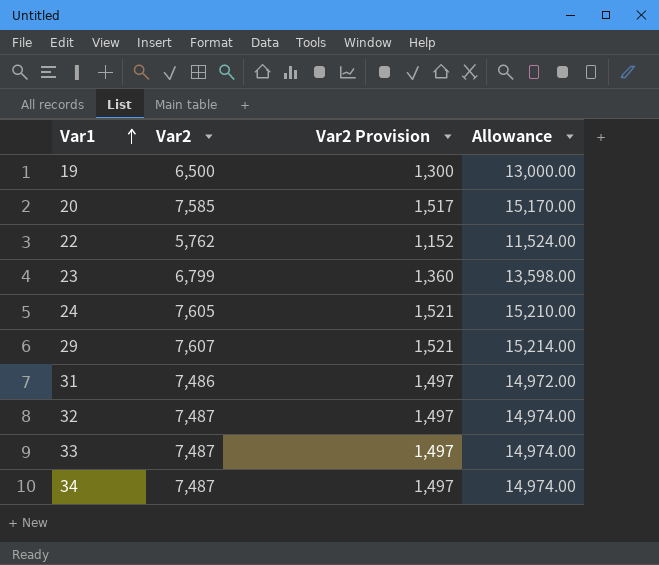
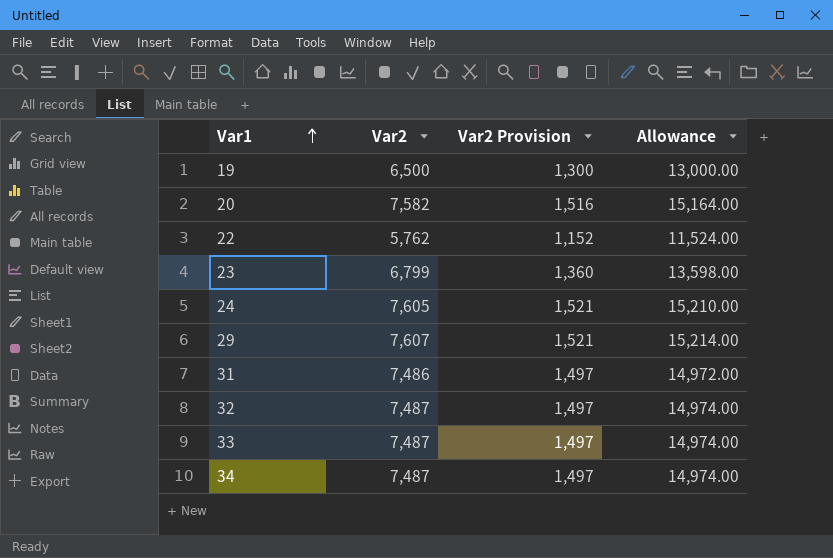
20 | Var2: 7,585 -> 7,582
20 | Var2 Provision: 1,517 -> 1,516
20 | Allowance: 15,170.00 -> 15,164.00

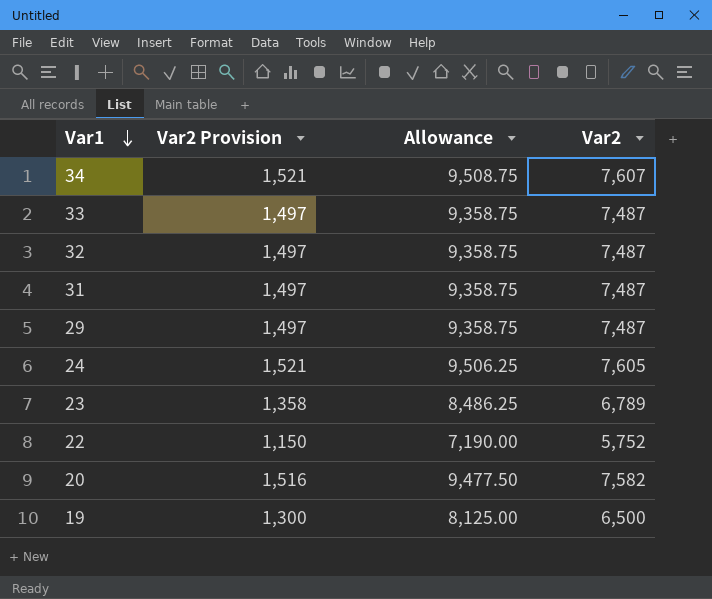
row order: Var1 ascending -> Var1 descending
column Allowance | formula: [Var2] * 2 -> [Var2] * 1.25
column Var2 | position: 2 -> 4
34 | Var2 Provision: 1,497 -> 1,521
34 | Var2: 7,487 -> 7,607
31 | Var2: 7,486 -> 7,487
29 | Var2 Provision: 1,521 -> 1,497
29 | Var2: 7,607 -> 7,487
23 | Var2 Provision: 1,360 -> 1,358
23 | Var2: 6,799 -> 6,789
22 | Var2 Provision: 1,152 -> 1,150
22 | Var2: 5,762 -> 5,752

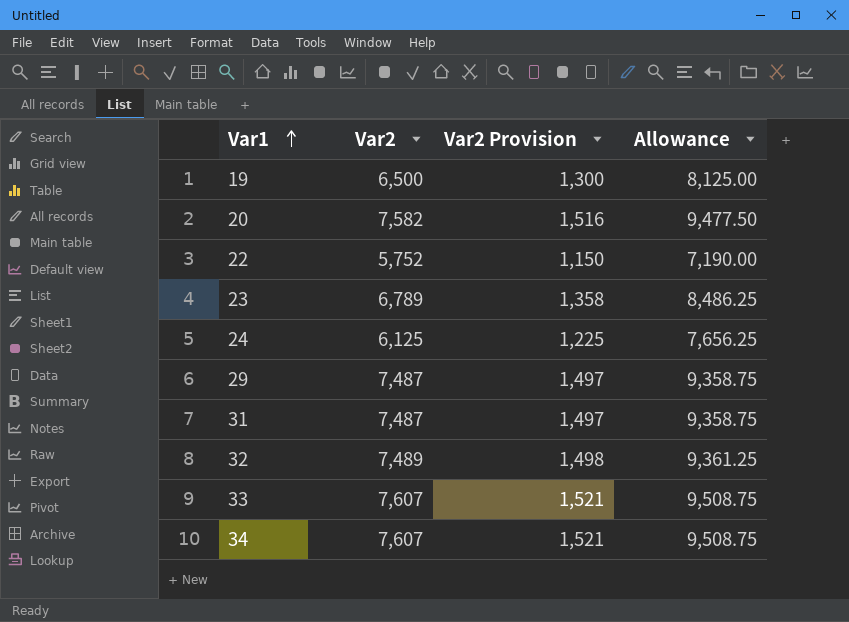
row order: Var1 descending -> Var1 ascending
column Var2 | position: 4 -> 2
24 | Var2: 7,605 -> 6,125
24 | Var2 Provision: 1,521 -> 1,225
24 | Allowance: 9,506.25 -> 7,656.25
32 | Var2: 7,487 -> 7,489
32 | Var2 Provision: 1,497 -> 1,498
32 | Allowance: 9,358.75 -> 9,361.25
33 | Var2: 7,487 -> 7,607
33 | Var2 Provision: 1,497 -> 1,521
33 | Allowance: 9,358.75 -> 9,508.75

